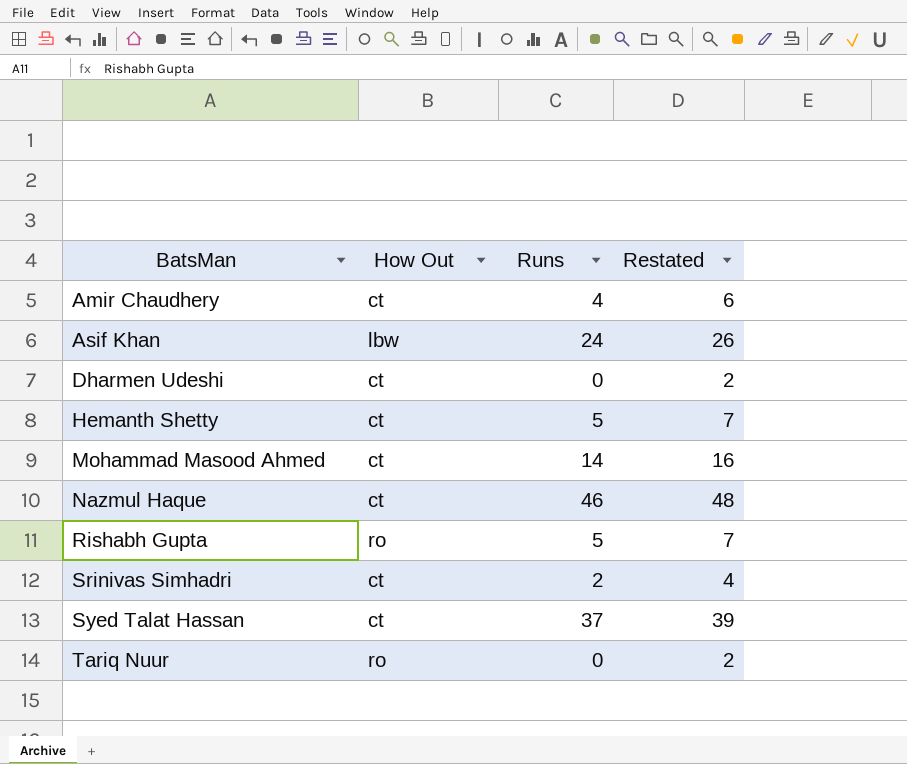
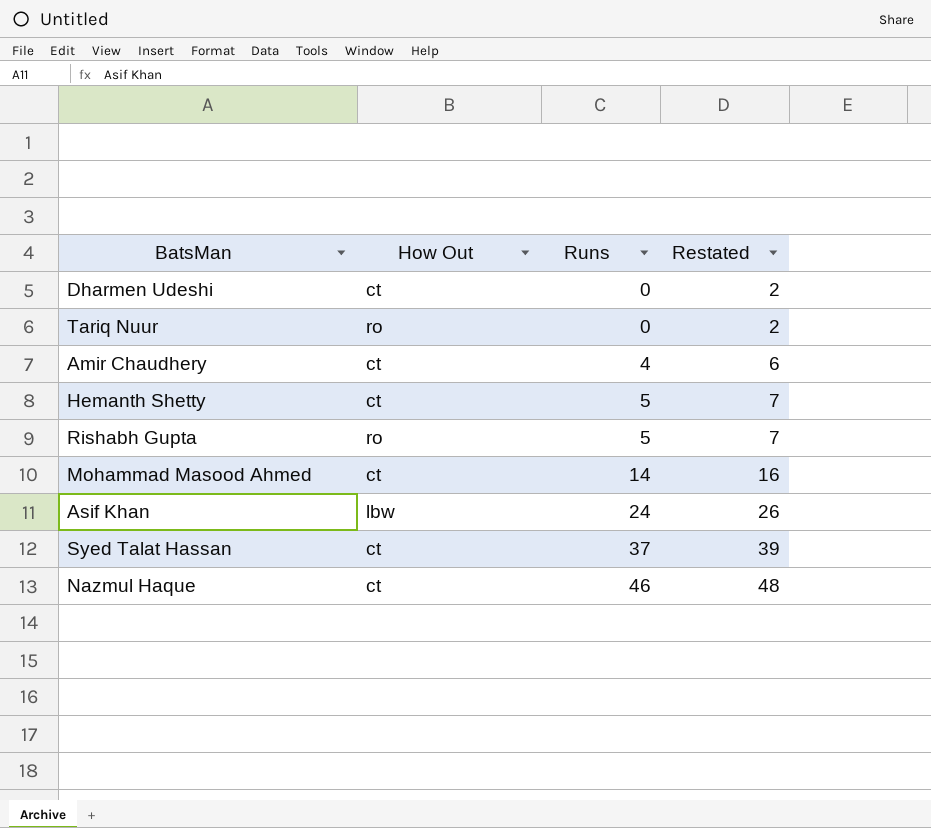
row order: BatsMan ascending -> Runs ascending
row Srinivas Simhadri: ct | 2 | 4 -> none

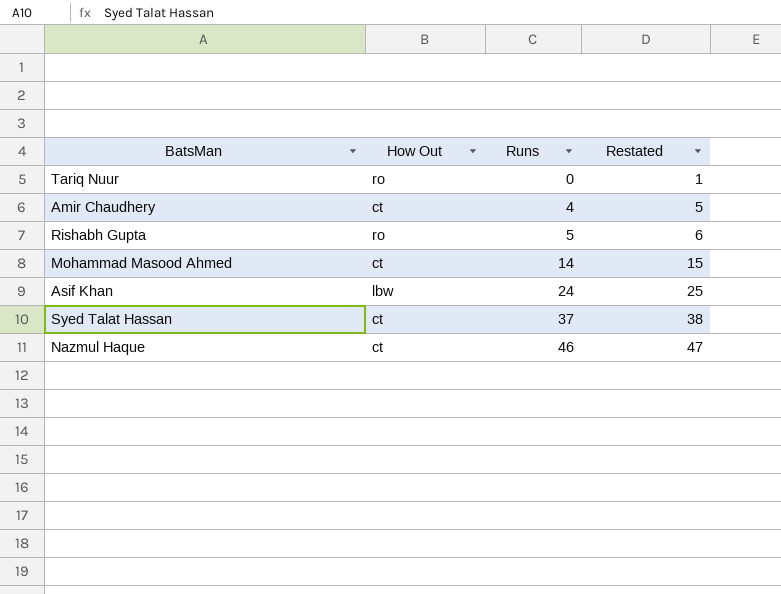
column Restated | formula: [Runs] + 2 -> [Runs] + 1
row Dharmen Udeshi: ct | 0 | 2 -> none
row Hemanth Shetty: ct | 5 | 7 -> none

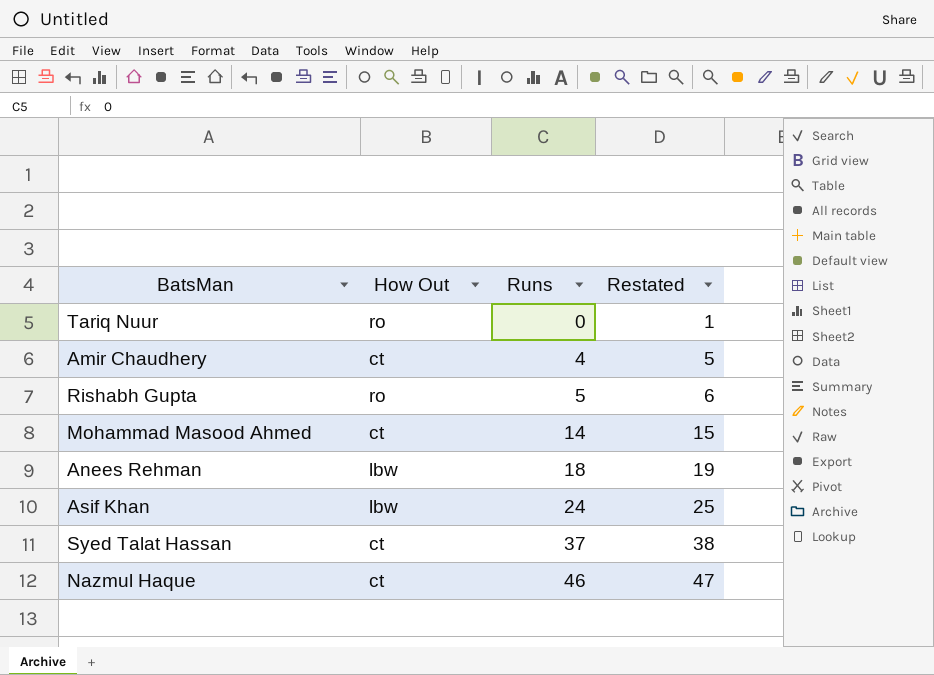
row Anees Rehman: none -> lbw | 18 | 19

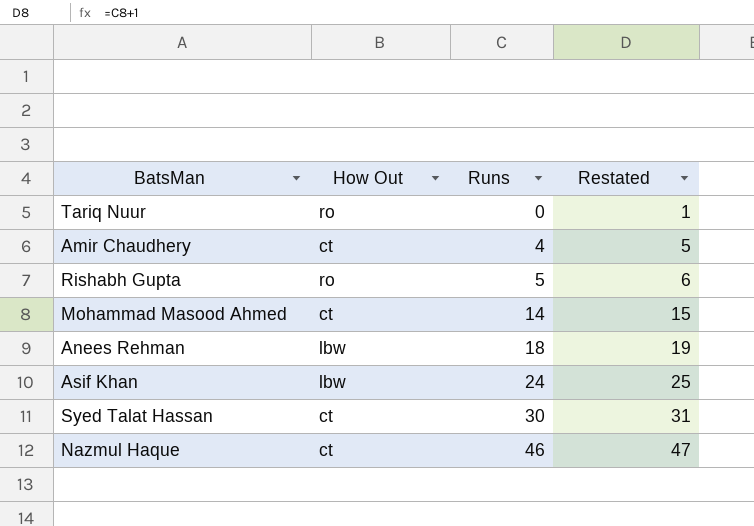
Syed Talat Hassan | Runs: 37 -> 30
Syed Talat Hassan | Restated: 38 -> 31

